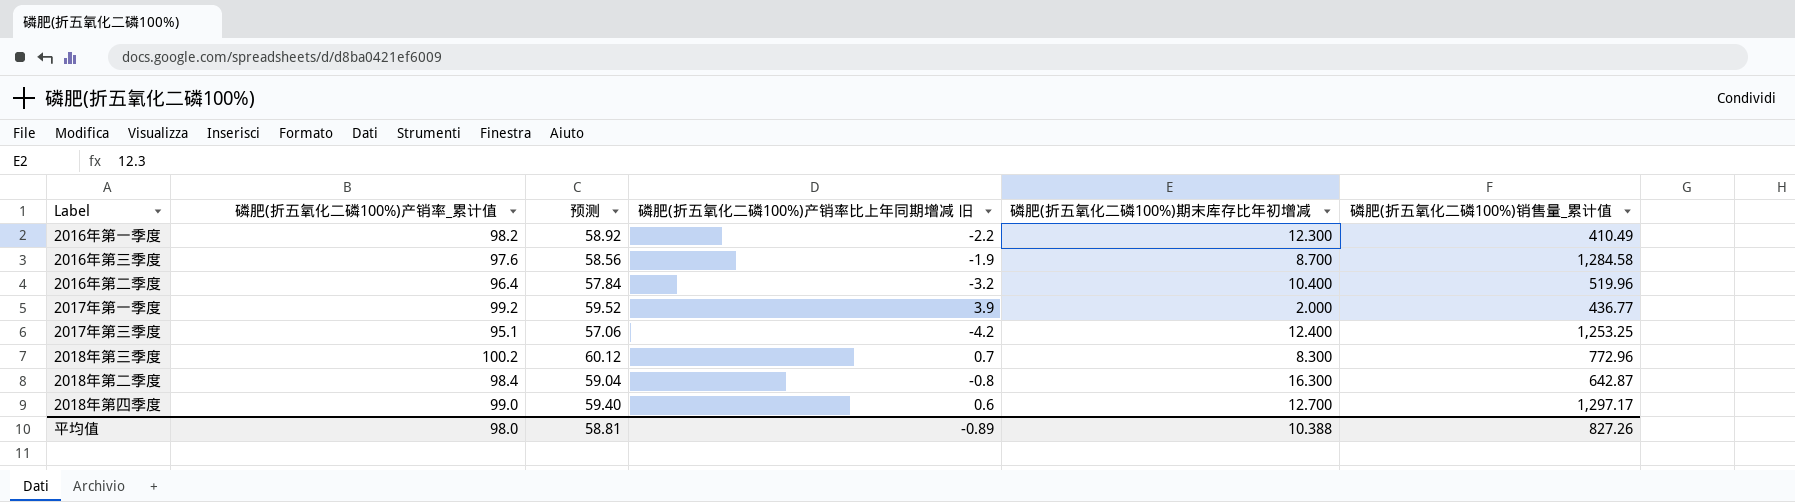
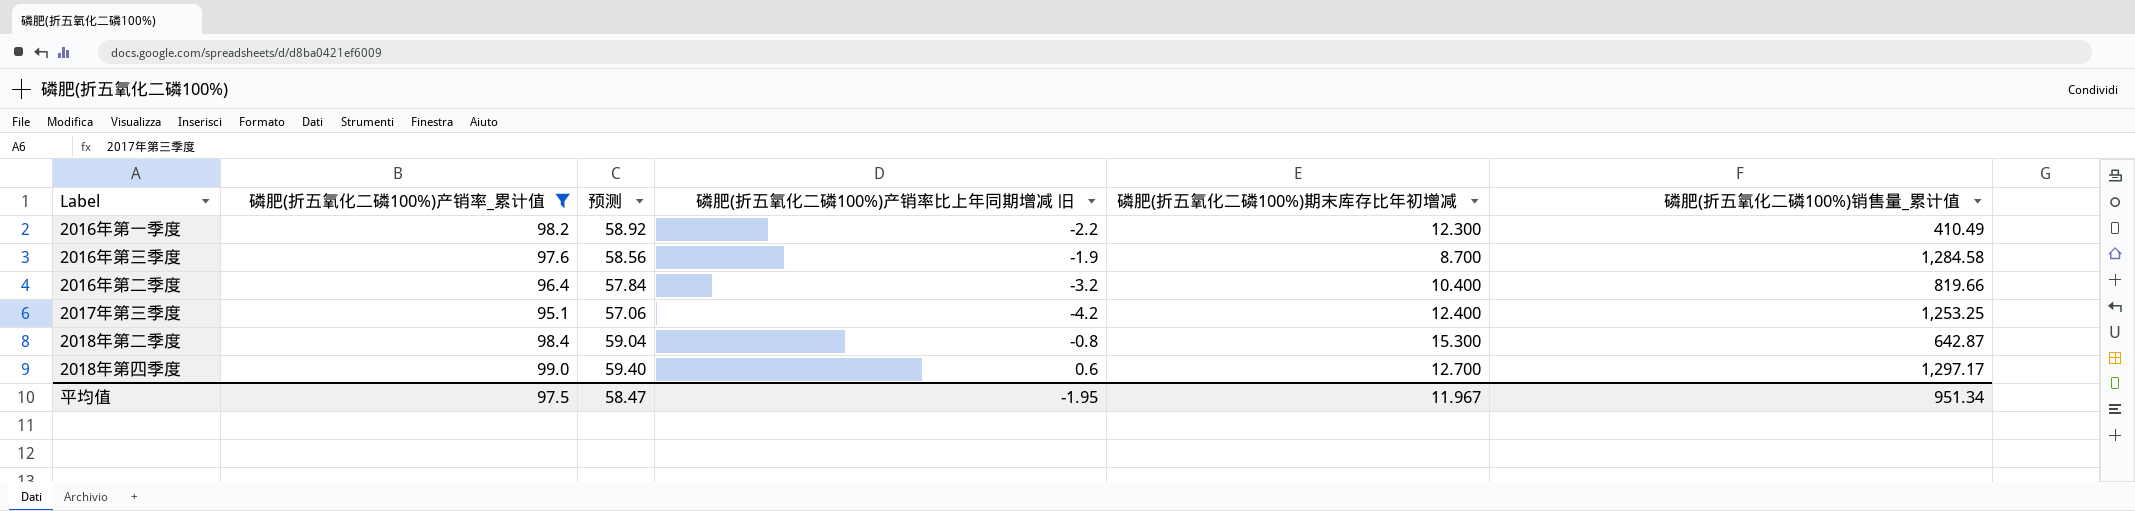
filter: none -> 磷肥(折五氧化二磷100%)产销率_累计值 <= 99.0
2016年第二季度 | 磷肥(折五氧化二磷100%)销售量_累计值: 519.96 -> 819.66
2018年第二季度 | 磷肥(折五氧化二磷100%)期末库存比年初增减: 16.300 -> 15.300
平均值 | 磷肥(折五氧化二磷100%)产销率_累计值: 98.0 -> 97.5
平均值 | 预测: 58.81 -> 58.47
平均值 | 磷肥(折五氧化二磷100%)产销率比上年同期增减 旧: -0.89 -> -1.95
平均值 | 磷肥(折五氧化二磷100%)期末库存比年初增减: 10.388 -> 11.967
平均值 | 磷肥(折五氧化二磷100%)销售量_累计值: 827.26 -> 951.34

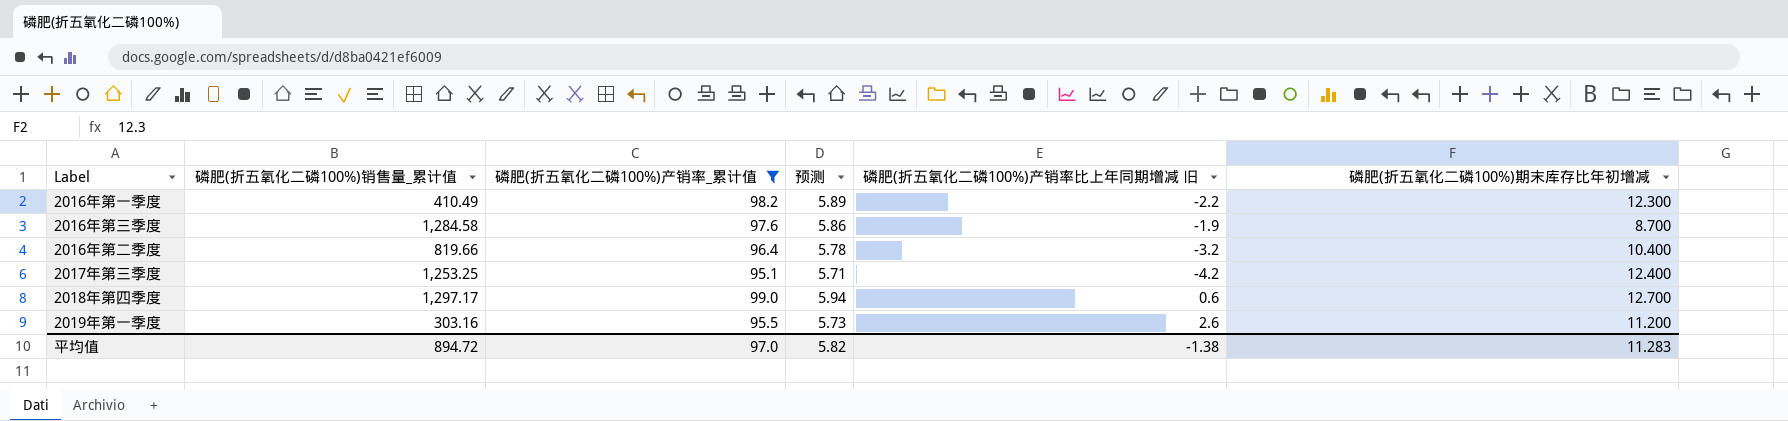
column 磷肥(折五氧化二磷100%)销售量_累计值 | position: 6 -> 2
column 预测 | formula: [磷肥(折五氧化二磷100%)产销率_累计值] * 0.6 -> [磷肥(折五氧化二磷100%)产销率_累计值] * 0.06
row 2018年第二季度: 98.4 | 59.04 | -0.8 | 15.300 | 642.87 -> none
row 2019年第一季度: none -> 303.16 | 95.5 | 5.73 | 2.6 | 11.200
平均值 | 磷肥(折五氧化二磷100%)销售量_累计值: 951.34 -> 894.72
平均值 | 磷肥(折五氧化二磷100%)产销率_累计值: 97.5 -> 97.0
平均值 | 预测: 58.47 -> 5.82
平均值 | 磷肥(折五氧化二磷100%)产销率比上年同期增减 旧: -1.95 -> -1.38
平均值 | 磷肥(折五氧化二磷100%)期末库存比年初增减: 11.967 -> 11.283

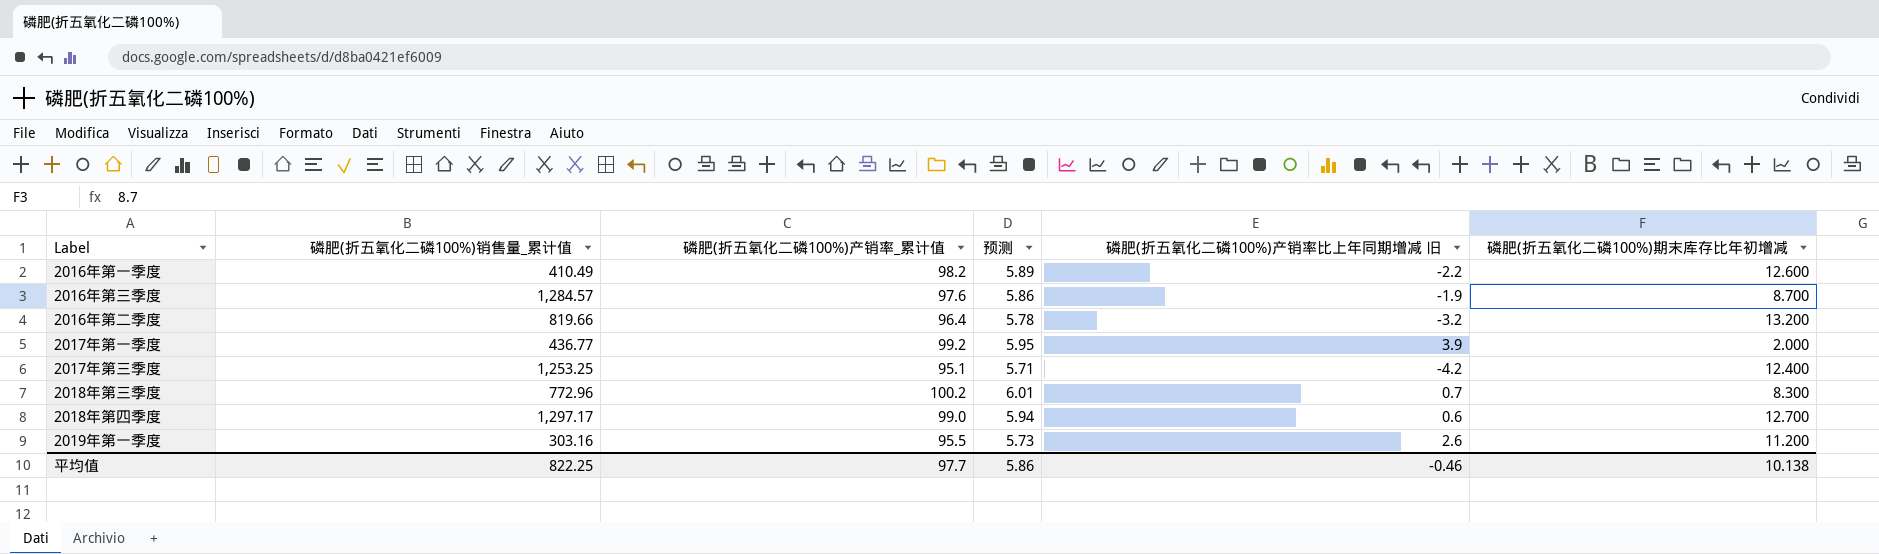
filter: 磷肥(折五氧化二磷100%)产销率_累计值 <= 99.0 -> none
2016年第一季度 | 磷肥(折五氧化二磷100%)期末库存比年初增减: 12.300 -> 12.600
2016年第三季度 | 磷肥(折五氧化二磷100%)销售量_累计值: 1,284.58 -> 1,284.57
2016年第二季度 | 磷肥(折五氧化二磷100%)期末库存比年初增减: 10.400 -> 13.200
平均值 | 磷肥(折五氧化二磷100%)销售量_累计值: 894.72 -> 822.25
平均值 | 磷肥(折五氧化二磷100%)产销率_累计值: 97.0 -> 97.7
平均值 | 预测: 5.82 -> 5.86
平均值 | 磷肥(折五氧化二磷100%)产销率比上年同期增减 旧: -1.38 -> -0.46
平均值 | 磷肥(折五氧化二磷100%)期末库存比年初增减: 11.283 -> 10.138

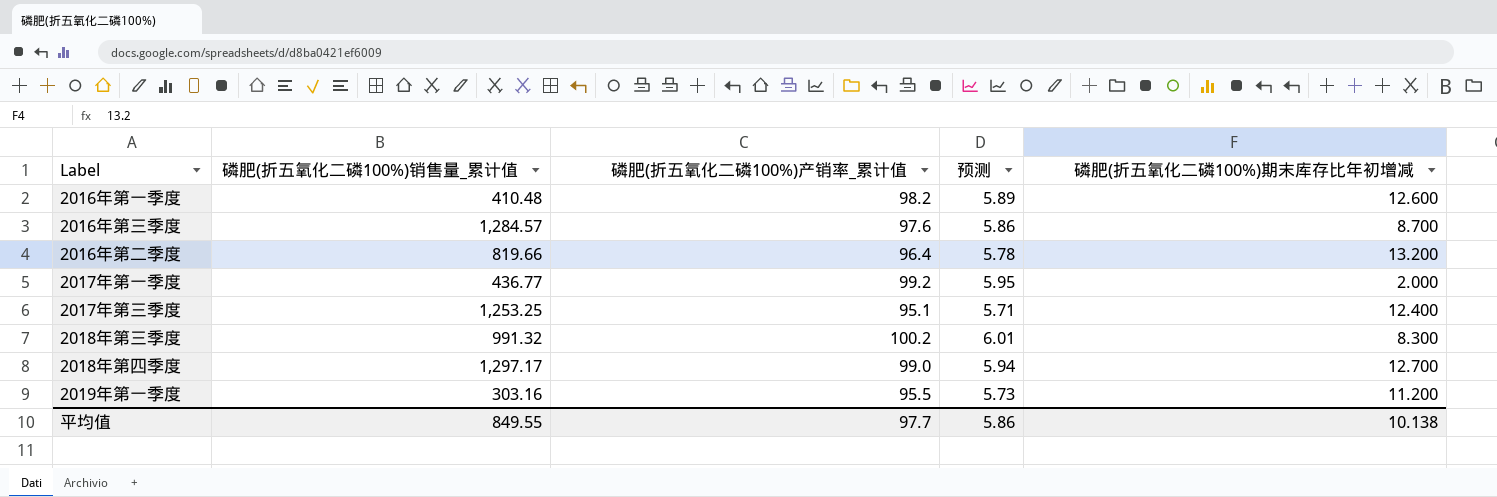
column 磷肥(折五氧化二磷100%)产销率比上年同期增减 旧 | position: 5 -> none
2016年第一季度 | 磷肥(折五氧化二磷100%)销售量_累计值: 410.49 -> 410.48
2018年第三季度 | 磷肥(折五氧化二磷100%)销售量_累计值: 772.96 -> 991.32
平均值 | 磷肥(折五氧化二磷100%)销售量_累计值: 822.25 -> 849.55

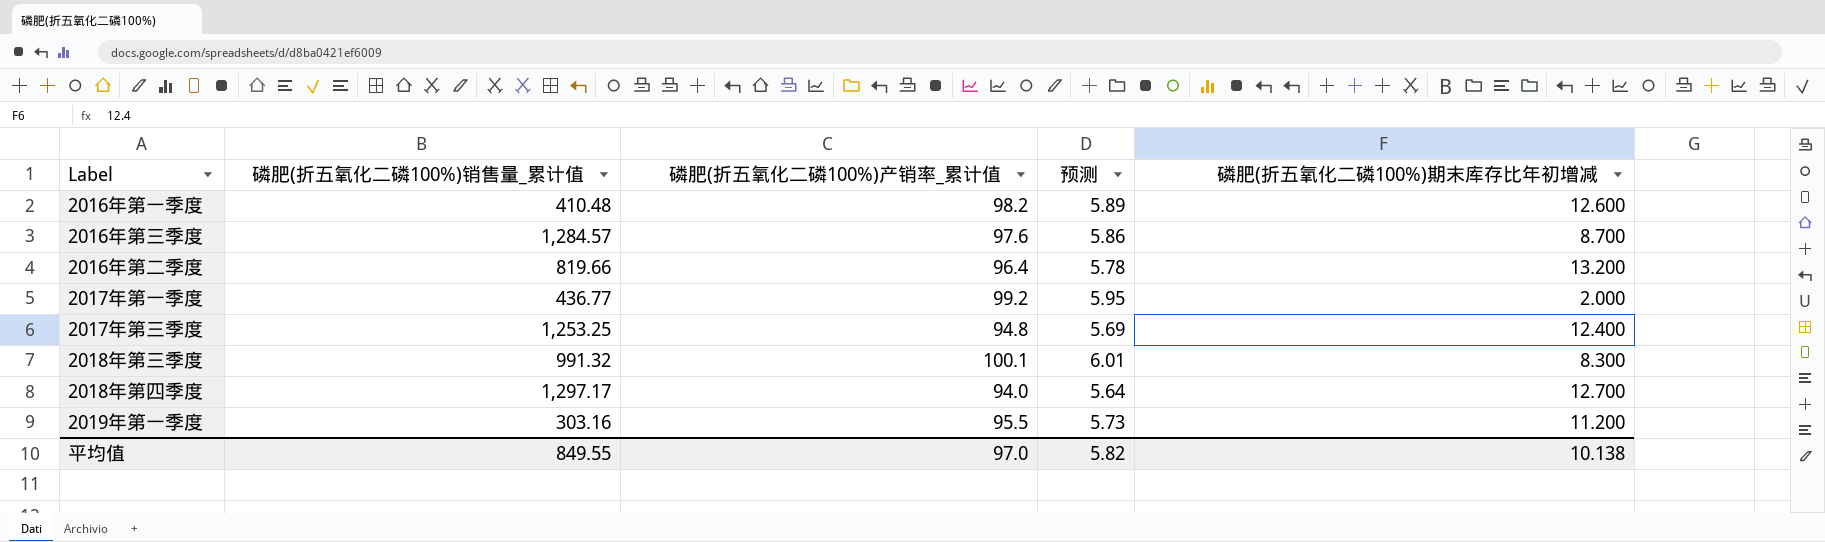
2017年第三季度 | 磷肥(折五氧化二磷100%)产销率_累计值: 95.1 -> 94.8
2017年第三季度 | 预测: 5.71 -> 5.69
2018年第三季度 | 磷肥(折五氧化二磷100%)产销率_累计值: 100.2 -> 100.1
2018年第四季度 | 磷肥(折五氧化二磷100%)产销率_累计值: 99.0 -> 94.0
2018年第四季度 | 预测: 5.94 -> 5.64
平均值 | 磷肥(折五氧化二磷100%)产销率_累计值: 97.7 -> 97.0
平均值 | 预测: 5.86 -> 5.82

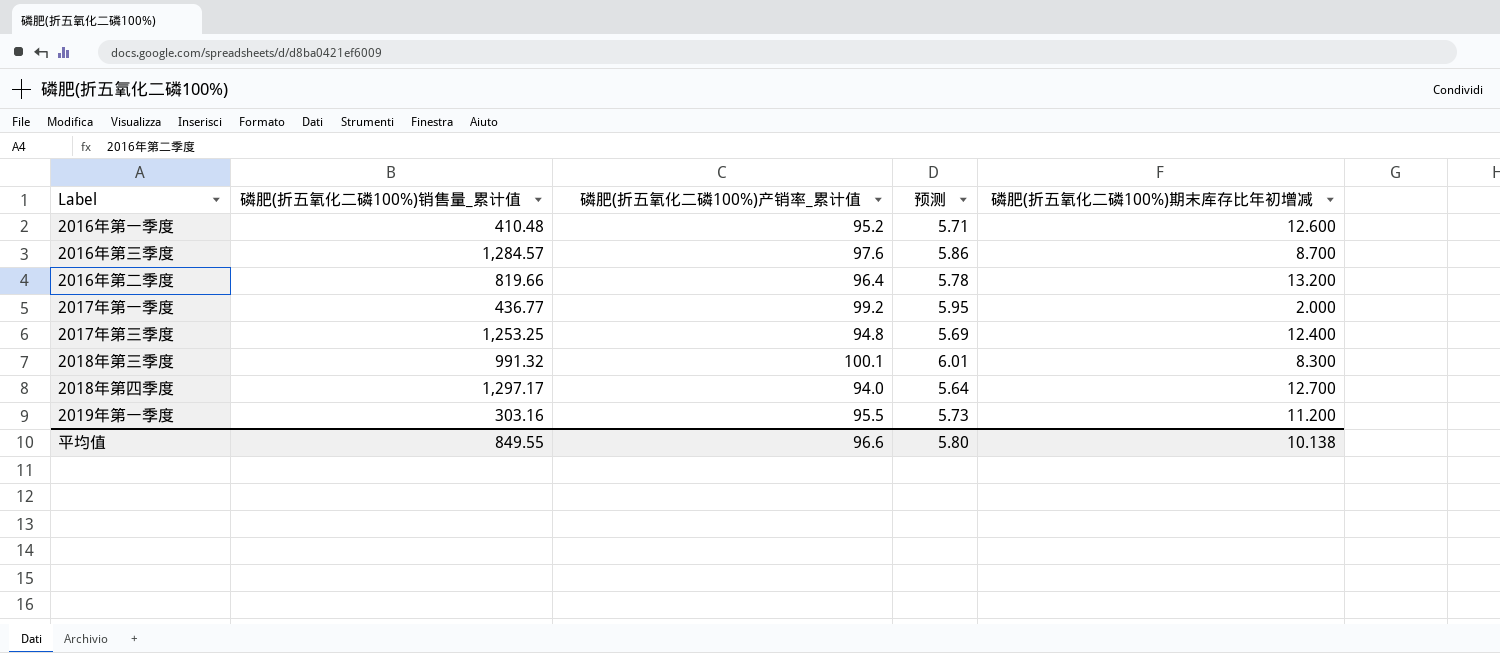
2016年第一季度 | 磷肥(折五氧化二磷100%)产销率_累计值: 98.2 -> 95.2
2016年第一季度 | 预测: 5.89 -> 5.71
平均值 | 磷肥(折五氧化二磷100%)产销率_累计值: 97.0 -> 96.6
平均值 | 预测: 5.82 -> 5.80

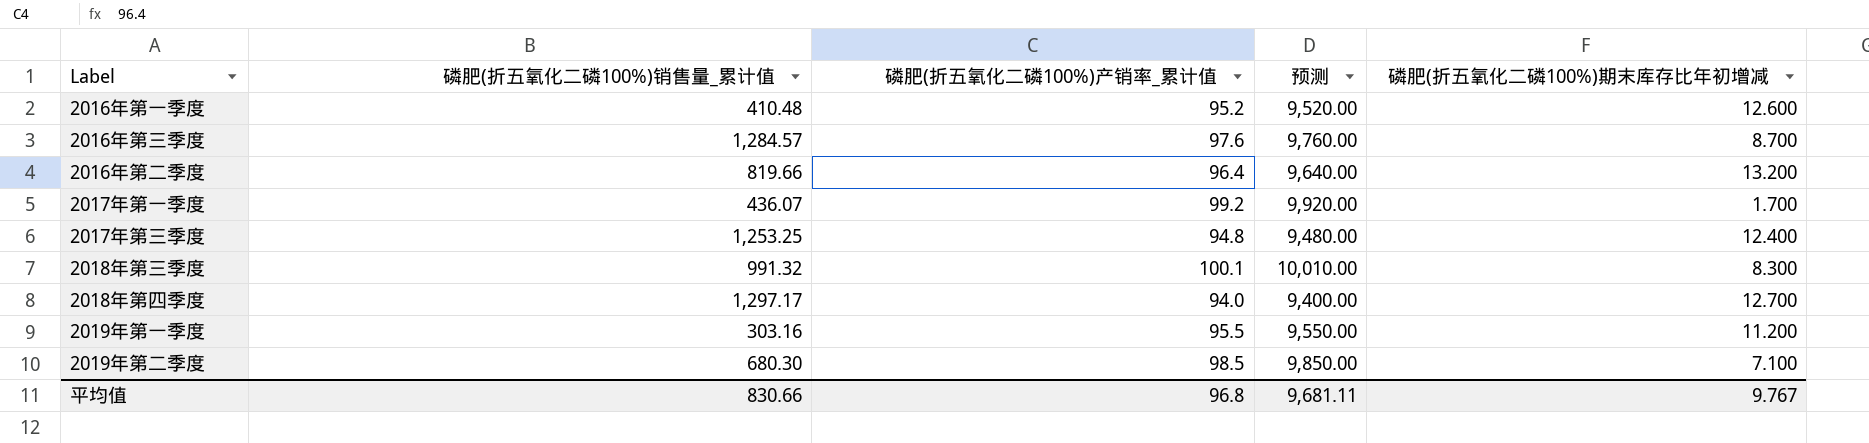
column 预测 | formula: [磷肥(折五氧化二磷100%)产销率_累计值] * 0.06 -> [磷肥(折五氧化二磷100%)产销率_累计值] * 100
2017年第一季度 | 磷肥(折五氧化二磷100%)销售量_累计值: 436.77 -> 436.07
2017年第一季度 | 磷肥(折五氧化二磷100%)期末库存比年初增减: 2.000 -> 1.700
row 2019年第二季度: none -> 680.30 | 98.5 | 9,850.00 | 7.100
平均值 | 磷肥(折五氧化二磷100%)销售量_累计值: 849.55 -> 830.66
平均值 | 磷肥(折五氧化二磷100%)产销率_累计值: 96.6 -> 96.8
平均值 | 预测: 5.80 -> 9,681.11
平均值 | 磷肥(折五氧化二磷100%)期末库存比年初增减: 10.138 -> 9.767

